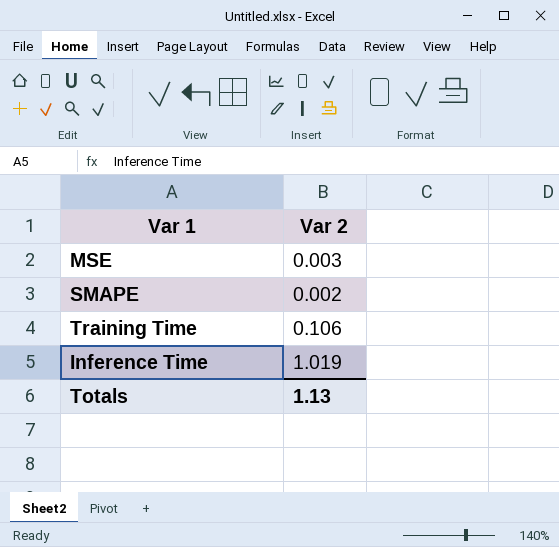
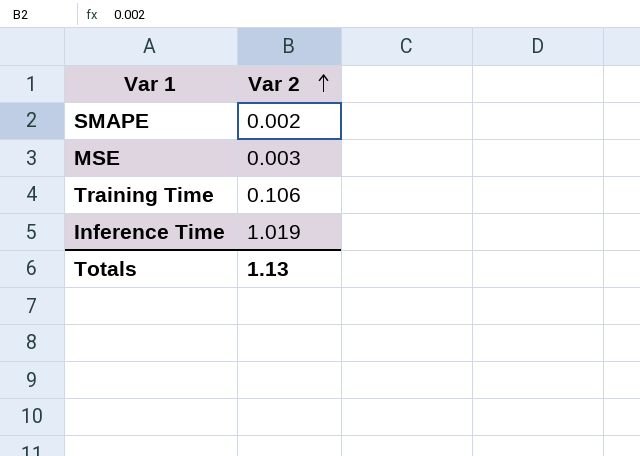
row order: none -> Var 2 ascending

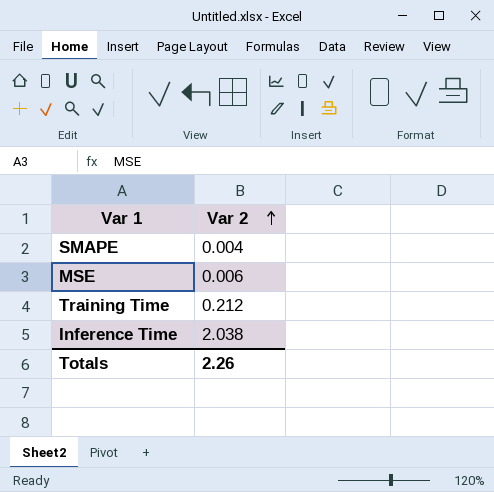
SMAPE | Var 2: 0.002 -> 0.004
MSE | Var 2: 0.003 -> 0.006
Training Time | Var 2: 0.106 -> 0.212
Inference Time | Var 2: 1.019 -> 2.038
Totals | Var 2: 1.13 -> 2.26

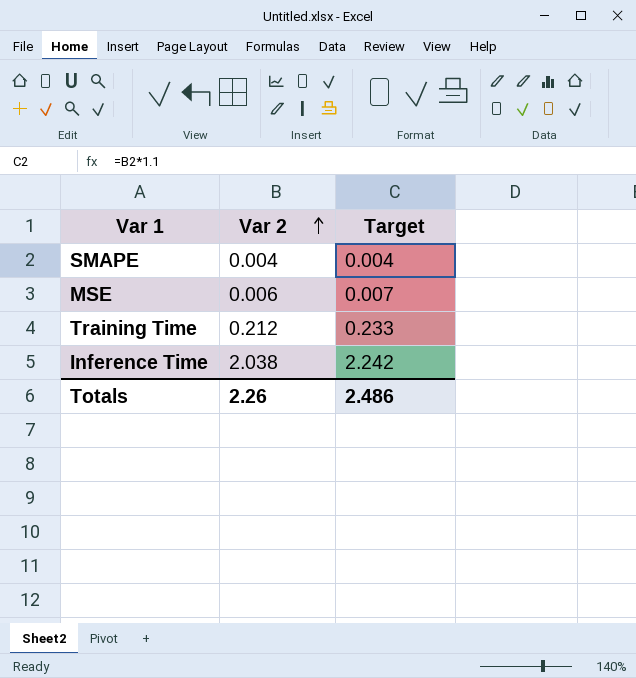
column Target | formula: none -> [Var 2] * 1.1

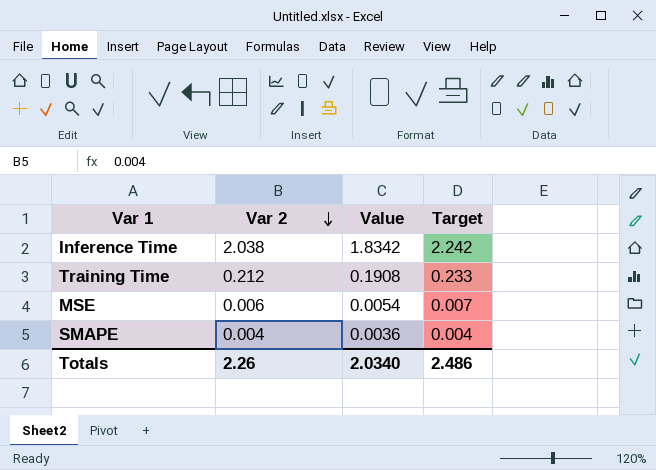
row order: Var 2 ascending -> Var 2 descending
column Value | formula: none -> [Var 2] * 0.9

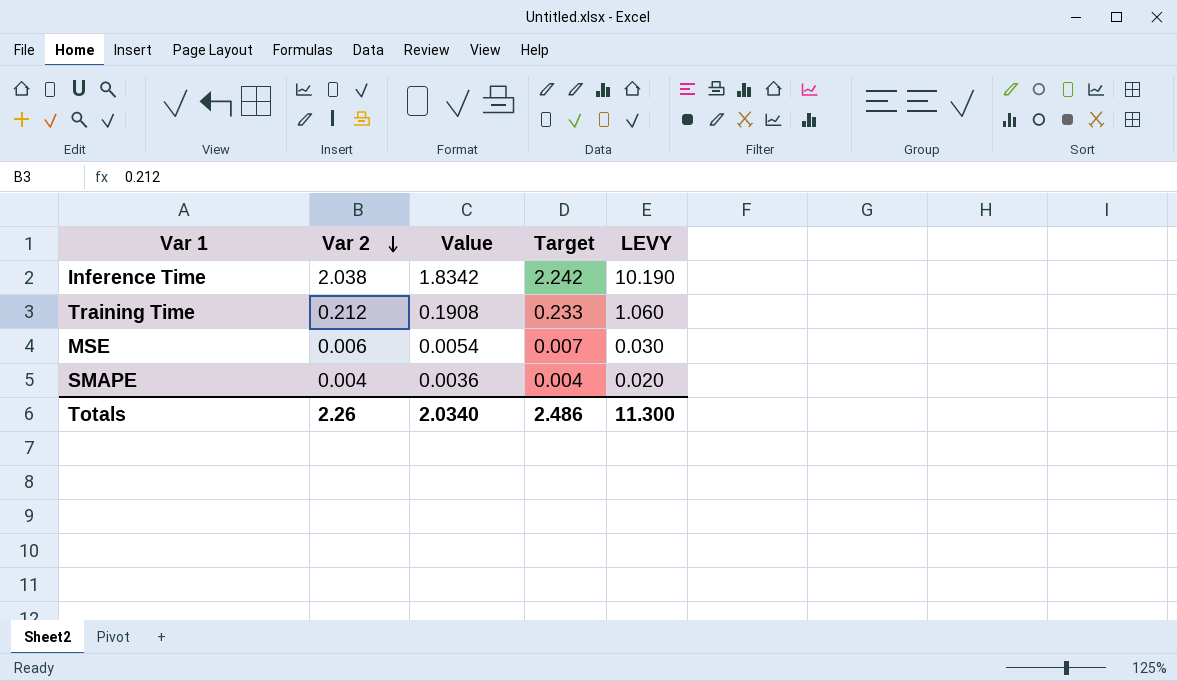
column LEVY | formula: none -> [Var 2] * 5

